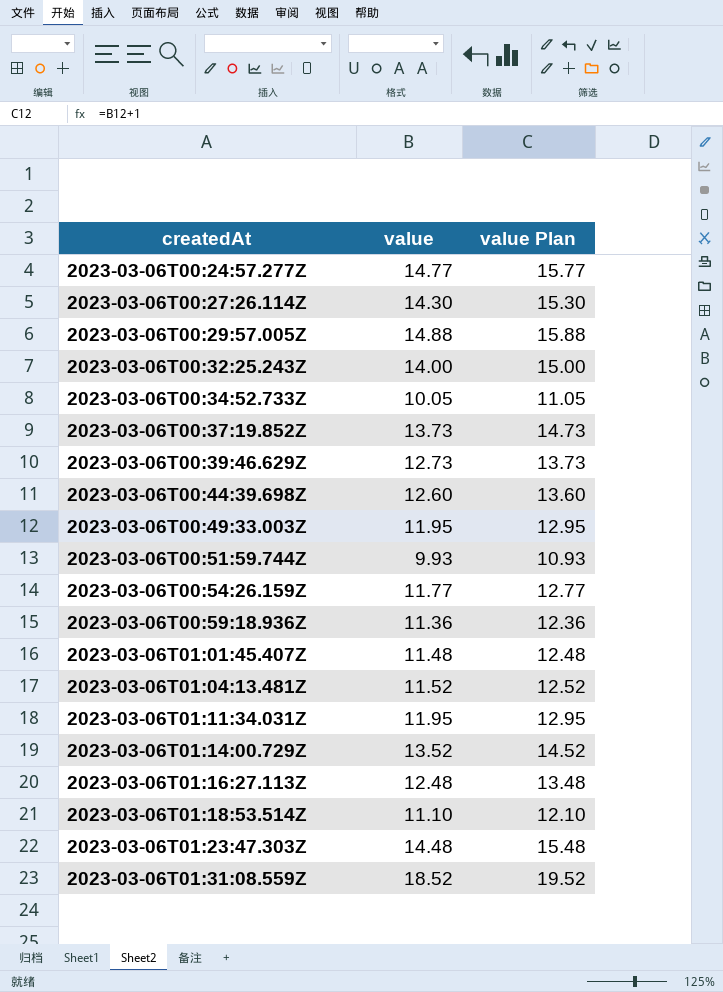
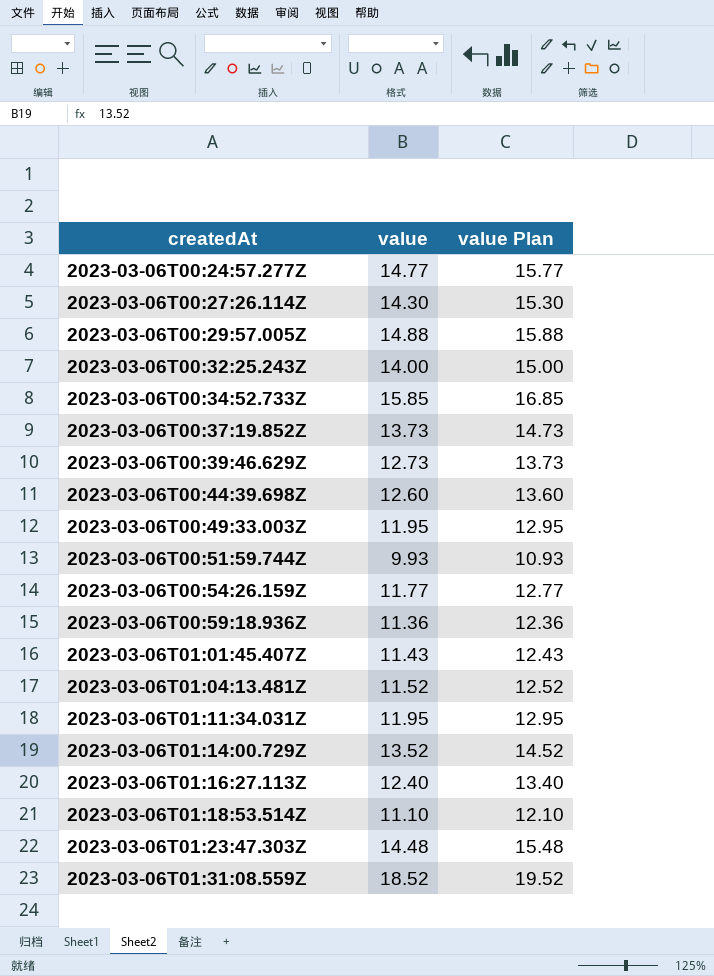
2023-03-06T00:34:52.733Z | value: 10.05 -> 15.85
2023-03-06T00:34:52.733Z | value Plan: 11.05 -> 16.85
2023-03-06T01:01:45.407Z | value: 11.48 -> 11.43
2023-03-06T01:01:45.407Z | value Plan: 12.48 -> 12.43
2023-03-06T01:16:27.113Z | value: 12.48 -> 12.40
2023-03-06T01:16:27.113Z | value Plan: 13.48 -> 13.40

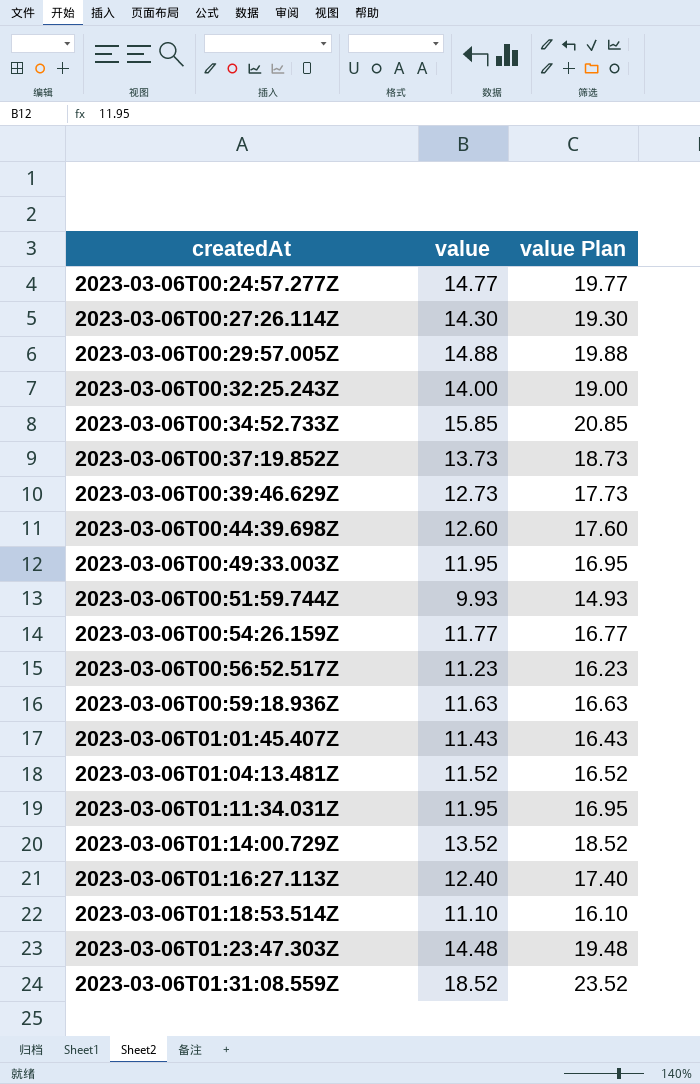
column value Plan | formula: [value] + 1 -> [value] + 5
row 2023-03-06T00:56:52.517Z: none -> 11.23 | 16.23
2023-03-06T00:59:18.936Z | value: 11.36 -> 11.63

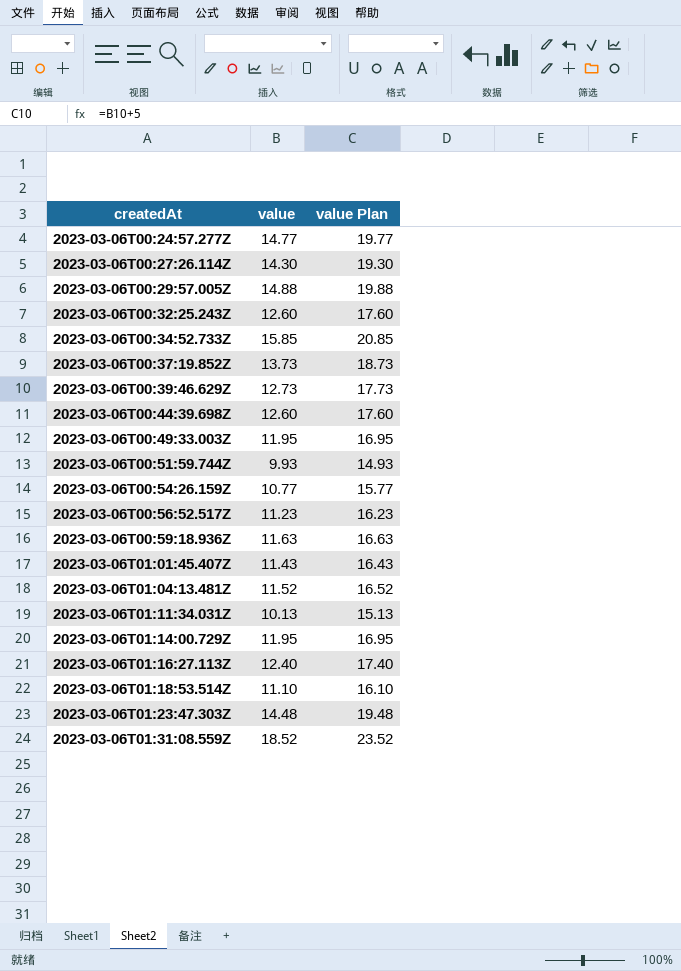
2023-03-06T00:32:25.243Z | value: 14.00 -> 12.60
2023-03-06T00:32:25.243Z | value Plan: 19.00 -> 17.60
2023-03-06T00:54:26.159Z | value: 11.77 -> 10.77
2023-03-06T00:54:26.159Z | value Plan: 16.77 -> 15.77
2023-03-06T01:11:34.031Z | value: 11.95 -> 10.13
2023-03-06T01:11:34.031Z | value Plan: 16.95 -> 15.13
2023-03-06T01:14:00.729Z | value: 13.52 -> 11.95
2023-03-06T01:14:00.729Z | value Plan: 18.52 -> 16.95

